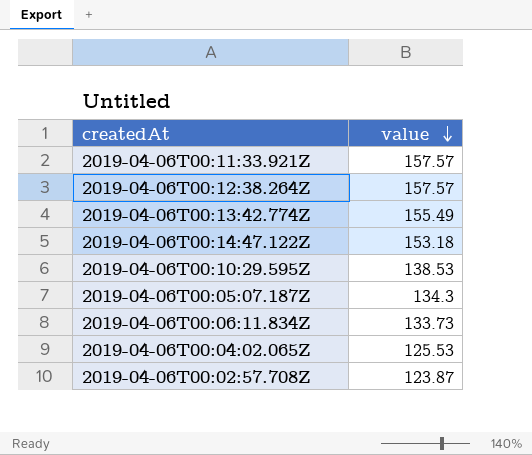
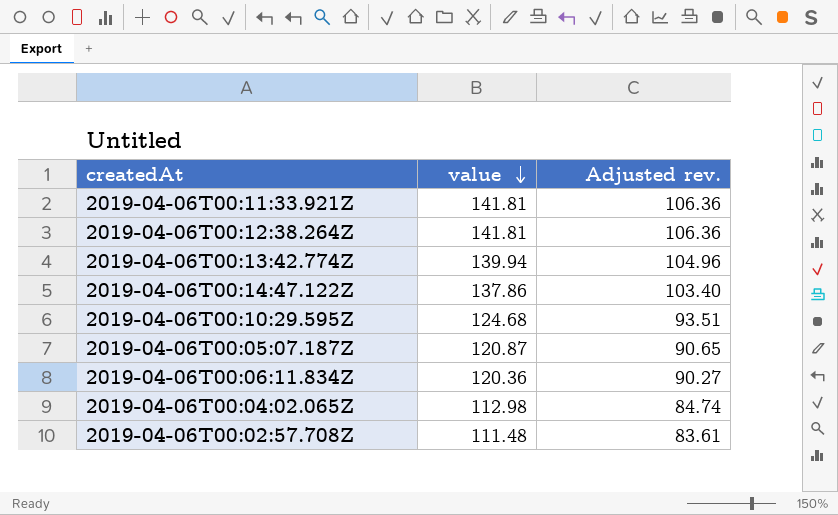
column Adjusted rev. | formula: none -> [value] * 0.75
2019-04-06T00:11:33.921Z | value: 157.57 -> 141.81
2019-04-06T00:12:38.264Z | value: 157.57 -> 141.81
2019-04-06T00:13:42.774Z | value: 155.49 -> 139.94
2019-04-06T00:14:47.122Z | value: 153.18 -> 137.86
2019-04-06T00:10:29.595Z | value: 138.53 -> 124.68
2019-04-06T00:05:07.187Z | value: 134.3 -> 120.87
2019-04-06T00:06:11.834Z | value: 133.73 -> 120.36
2019-04-06T00:04:02.065Z | value: 125.53 -> 112.98
2019-04-06T00:02:57.708Z | value: 123.87 -> 111.48

